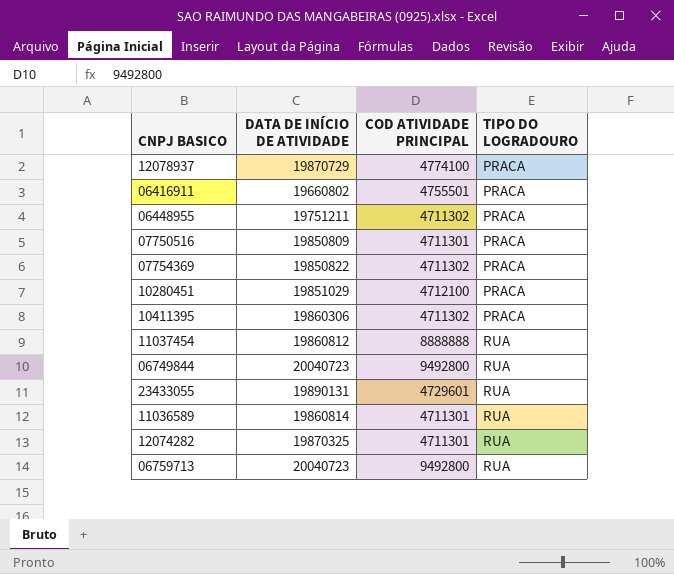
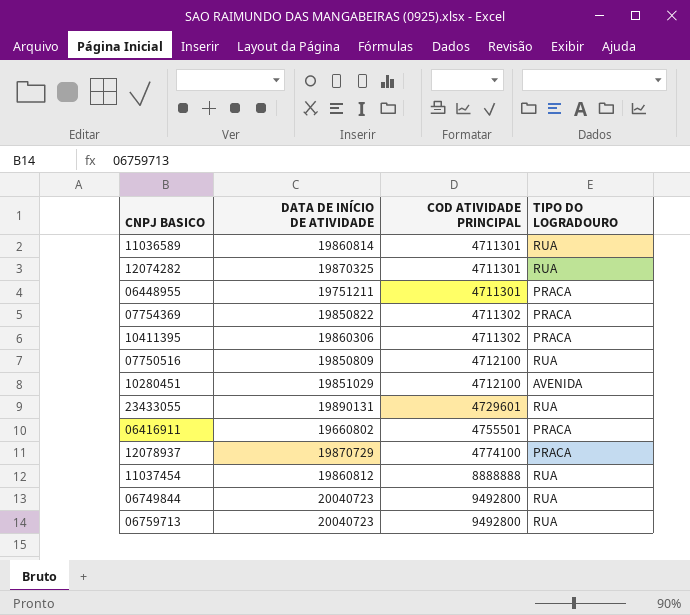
row order: TIPO DO LOGRADOURO ascending -> COD ATIVIDADE PRINCIPAL ascending
06448955 | COD ATIVIDADE PRINCIPAL: 4711302 -> 4711301
07750516 | COD ATIVIDADE PRINCIPAL: 4711301 -> 4712100
07750516 | TIPO DO LOGRADOURO: PRACA -> RUA
10280451 | TIPO DO LOGRADOURO: PRACA -> AVENIDA

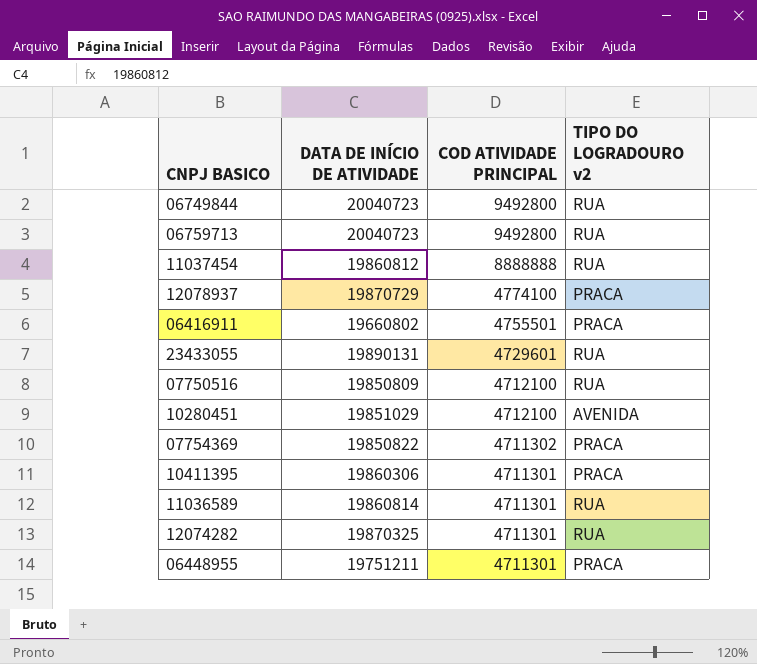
row order: COD ATIVIDADE PRINCIPAL ascending -> COD ATIVIDADE PRINCIPAL descending
column name: TIPO DO LOGRADOURO -> TIPO DO LOGRADOURO v2
10411395 | COD ATIVIDADE PRINCIPAL: 4711302 -> 4711301

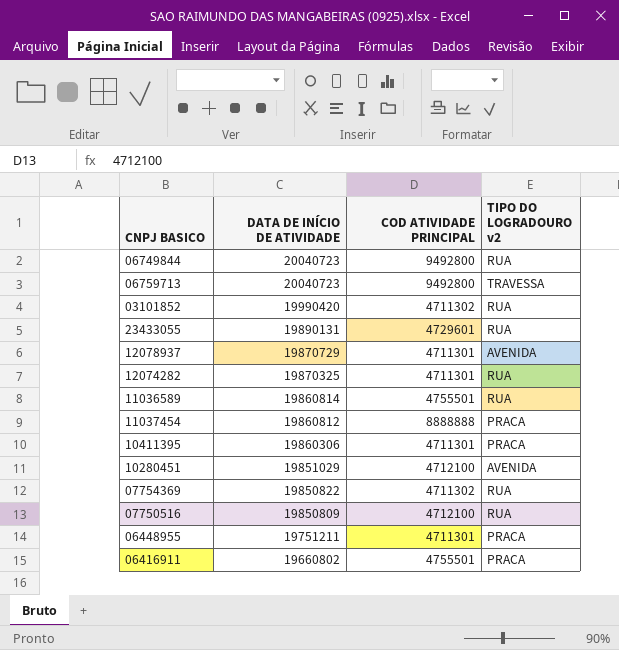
row order: COD ATIVIDADE PRINCIPAL descending -> DATA DE INÍCIO DE ATIVIDADE descending
06759713 | TIPO DO LOGRADOURO v2: RUA -> TRAVESSA
row 03101852: none -> 19990420 | 4711302 | RUA
12078937 | COD ATIVIDADE PRINCIPAL: 4774100 -> 4711301
12078937 | TIPO DO LOGRADOURO v2: PRACA -> AVENIDA
11036589 | COD ATIVIDADE PRINCIPAL: 4711301 -> 4755501
11037454 | TIPO DO LOGRADOURO v2: RUA -> PRACA
07754369 | TIPO DO LOGRADOURO v2: PRACA -> RUA

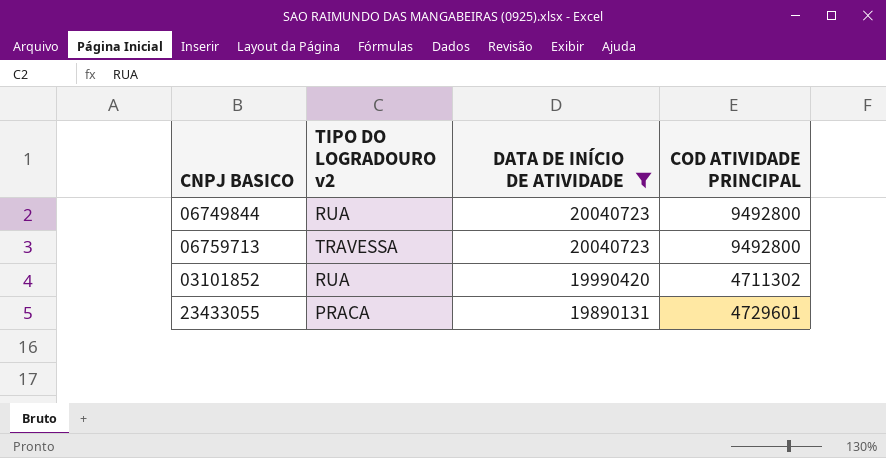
filter: none -> DATA DE INÍCIO DE ATIVIDADE >= 19890131
column TIPO DO LOGRADOURO v2 | position: 4 -> 2
23433055 | TIPO DO LOGRADOURO v2: RUA -> PRACA

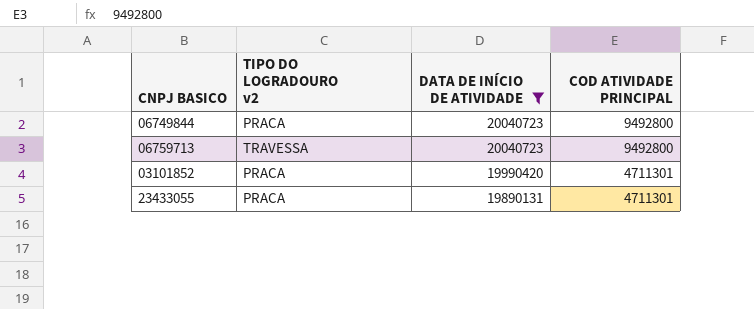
06749844 | TIPO DO LOGRADOURO v2: RUA -> PRACA
03101852 | TIPO DO LOGRADOURO v2: RUA -> PRACA
03101852 | COD ATIVIDADE PRINCIPAL: 4711302 -> 4711301
23433055 | COD ATIVIDADE PRINCIPAL: 4729601 -> 4711301

